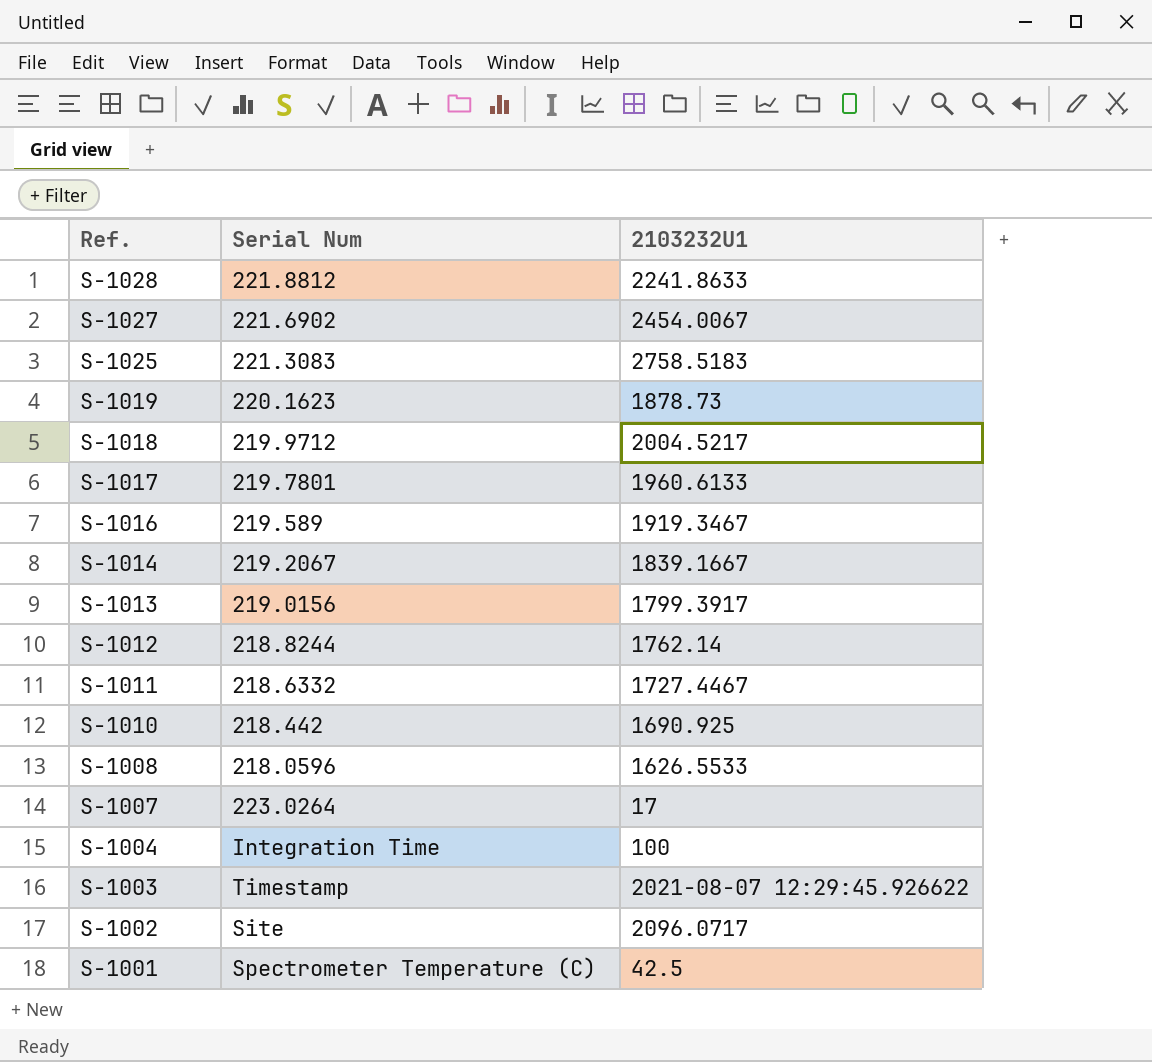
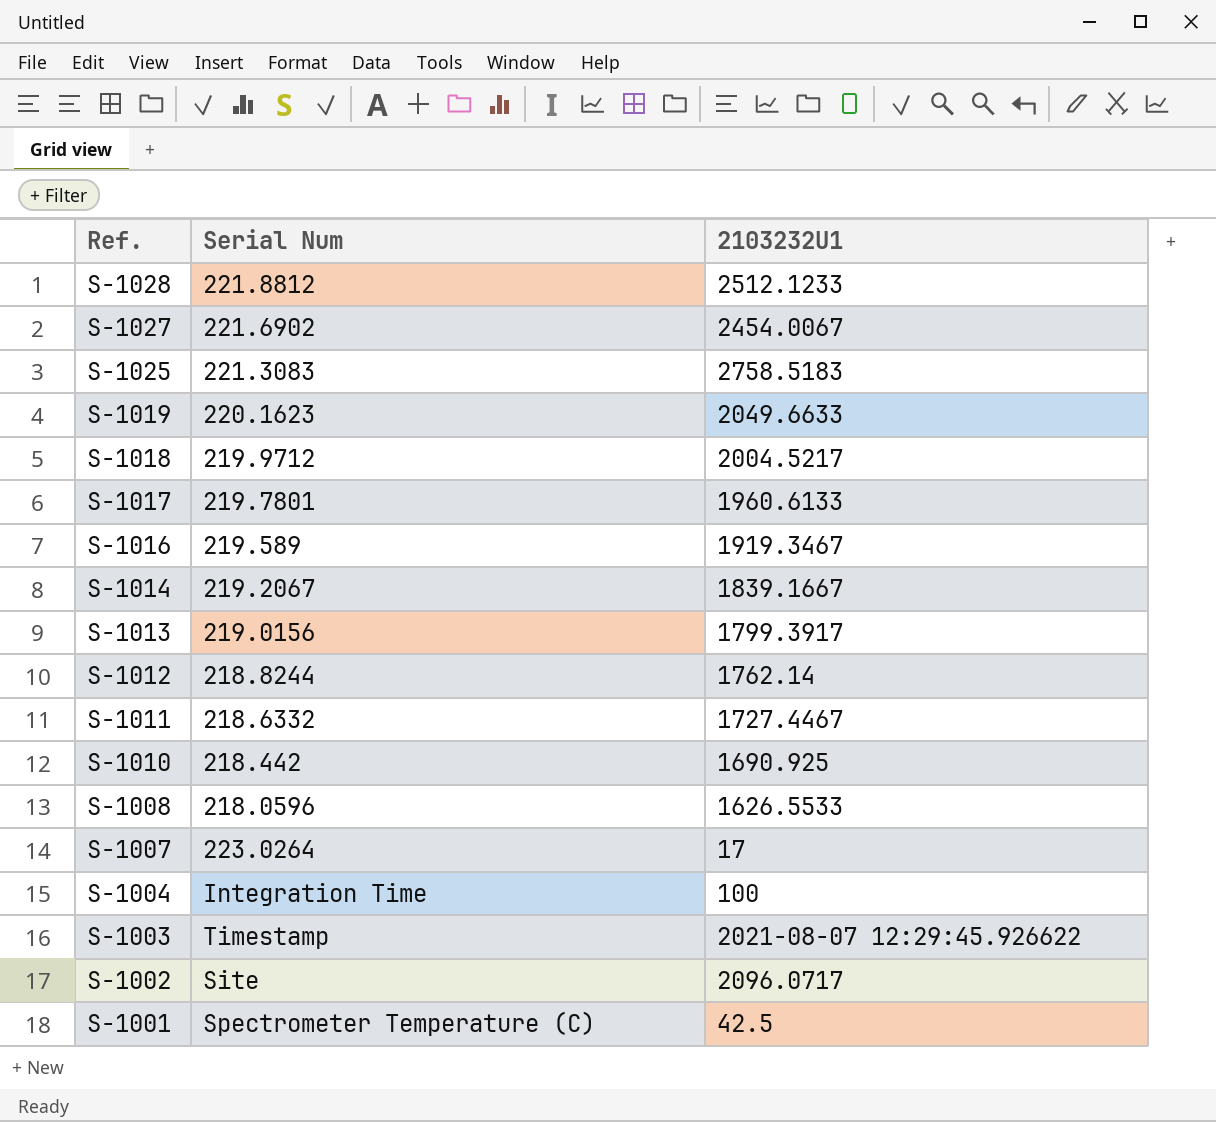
S-1028 | 2103232U1: 2241.8633 -> 2512.1233
S-1019 | 2103232U1: 1878.73 -> 2049.6633

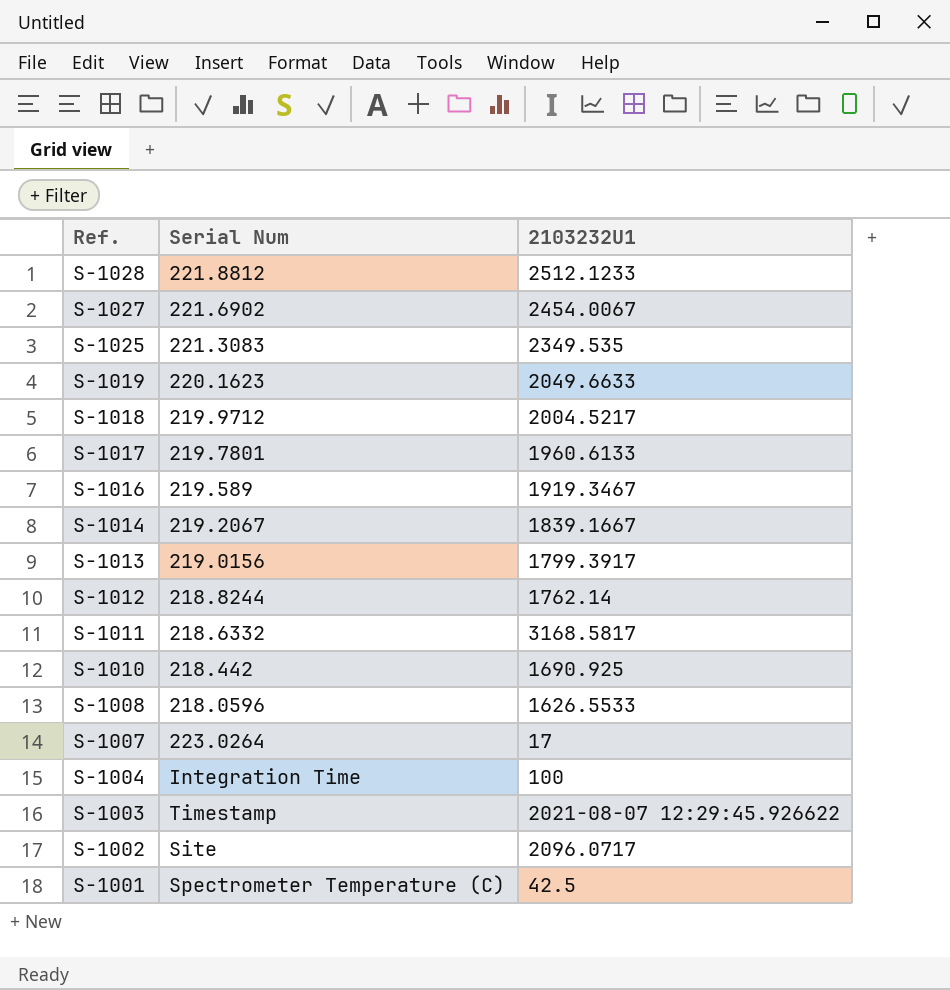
S-1025 | 2103232U1: 2758.5183 -> 2349.535
S-1011 | 2103232U1: 1727.4467 -> 3168.5817

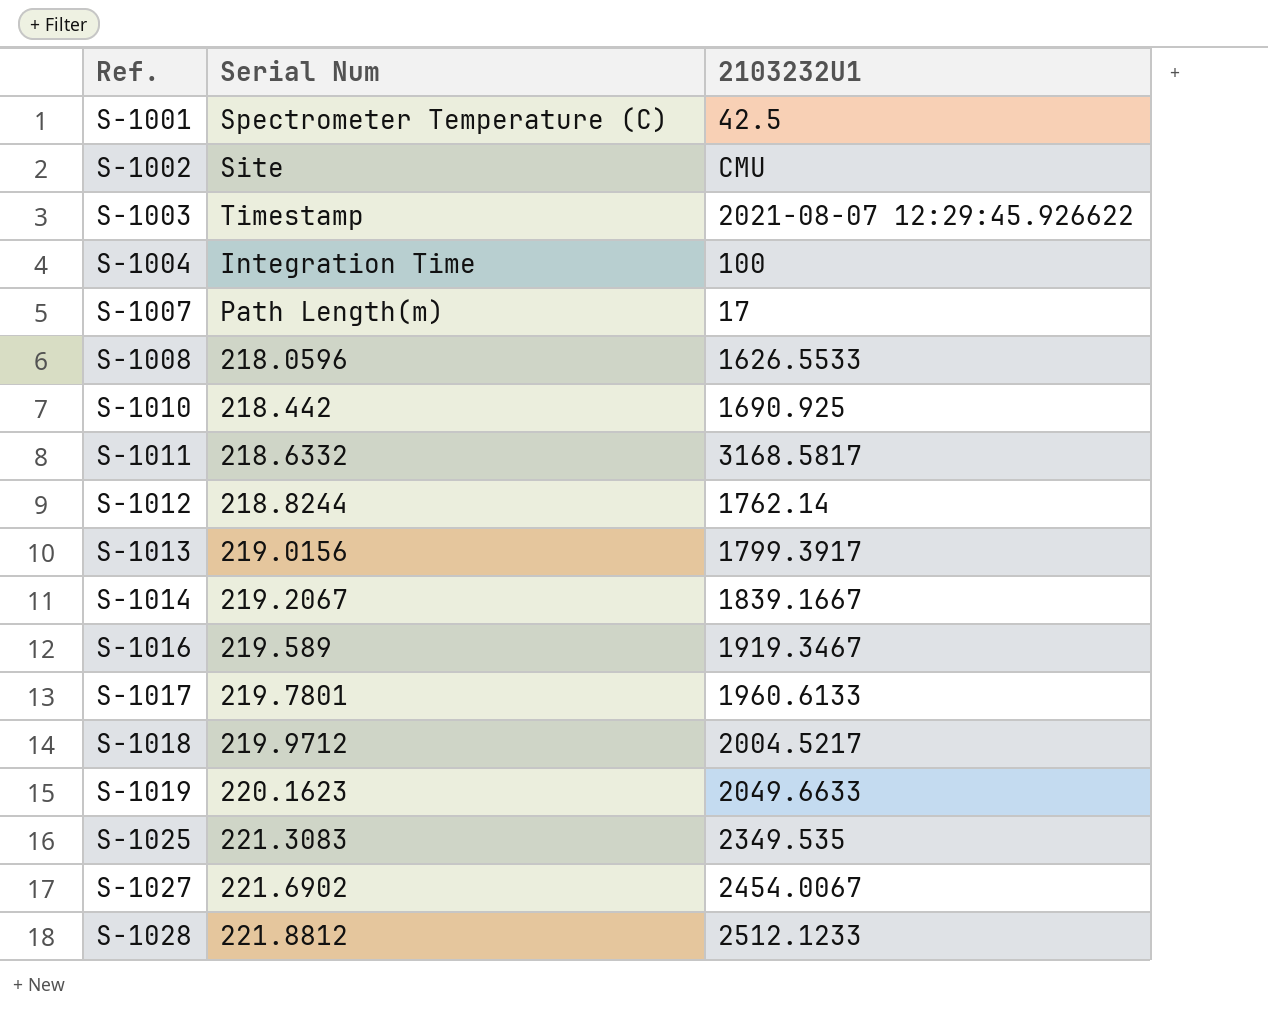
row order: Ref. descending -> Ref. ascending
S-1002 | 2103232U1: 2096.0717 -> CMU
S-1007 | Serial Num: 223.0264 -> Path Length(m)

